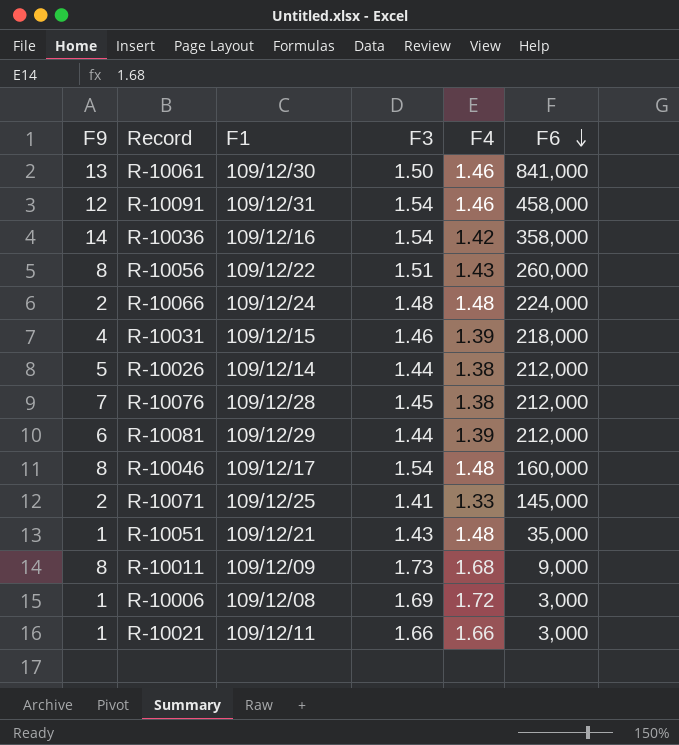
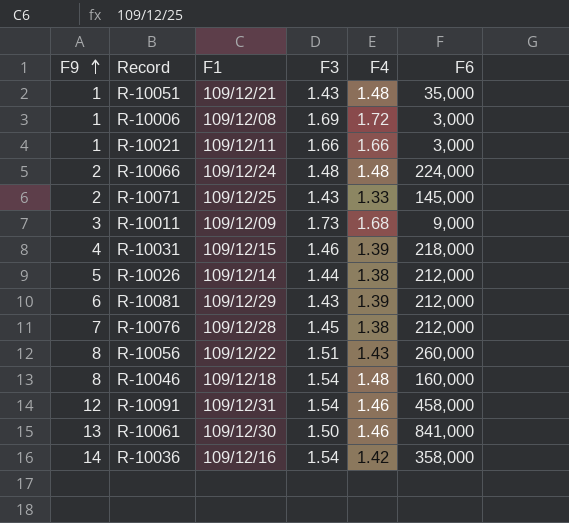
row order: F6 descending -> F9 ascending
R-10071 | F3: 1.41 -> 1.43
R-10011 | F9: 8 -> 3
R-10081 | F3: 1.44 -> 1.43
R-10046 | F1: 109/12/17 -> 109/12/18

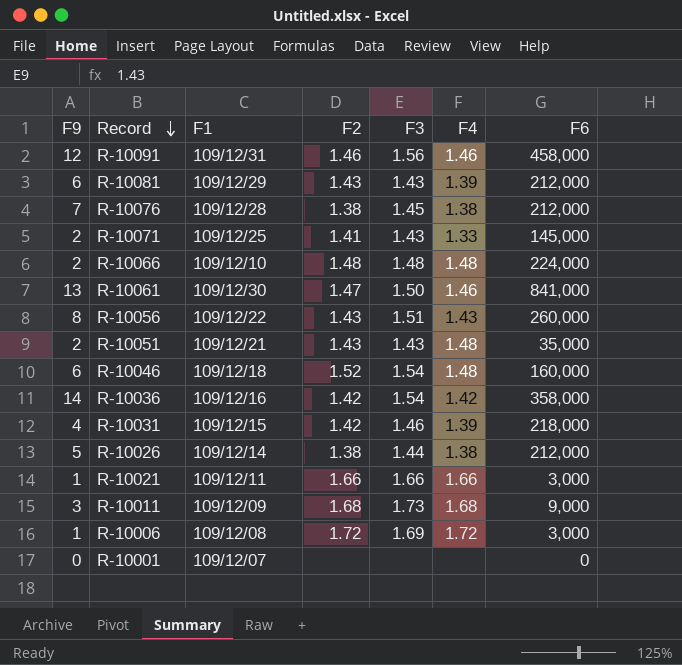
row order: F9 ascending -> Record descending
column F2 | position: none -> 4
R-10091 | F3: 1.54 -> 1.56
R-10066 | F1: 109/12/24 -> 109/12/10
R-10051 | F9: 1 -> 2
R-10046 | F9: 8 -> 6
row R-10001: none -> 0 | 109/12/07 | none | none | none | 0

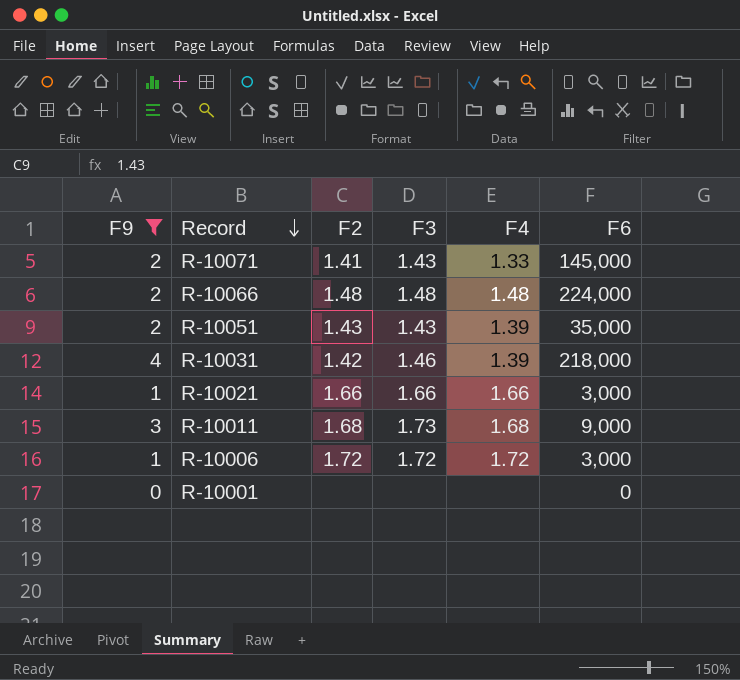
filter: none -> F9 <= 4
column F1 | position: 3 -> none
R-10051 | F4: 1.48 -> 1.39
R-10006 | F3: 1.69 -> 1.72

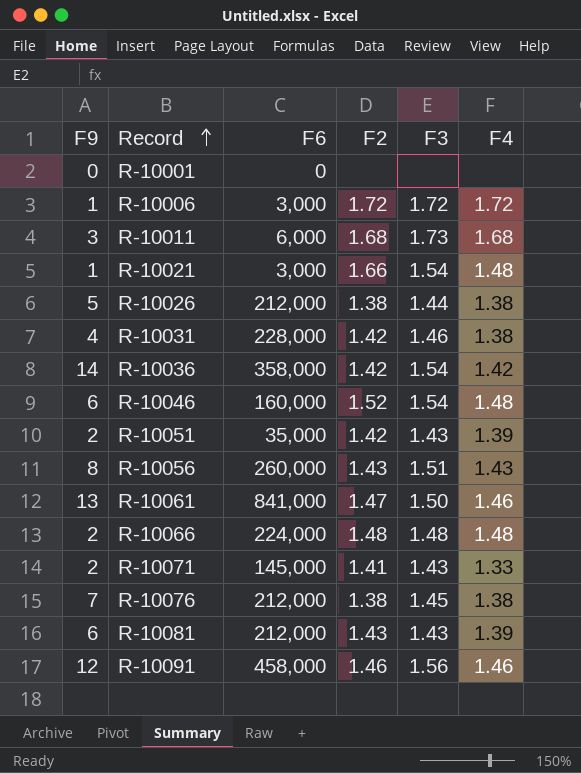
filter: F9 <= 4 -> none
row order: Record descending -> Record ascending
column F6 | position: 6 -> 3
R-10011 | F6: 9,000 -> 6,000
R-10021 | F3: 1.66 -> 1.54
R-10021 | F4: 1.66 -> 1.48
R-10031 | F6: 218,000 -> 228,000
R-10031 | F4: 1.39 -> 1.38
R-10051 | F2: 1.43 -> 1.42

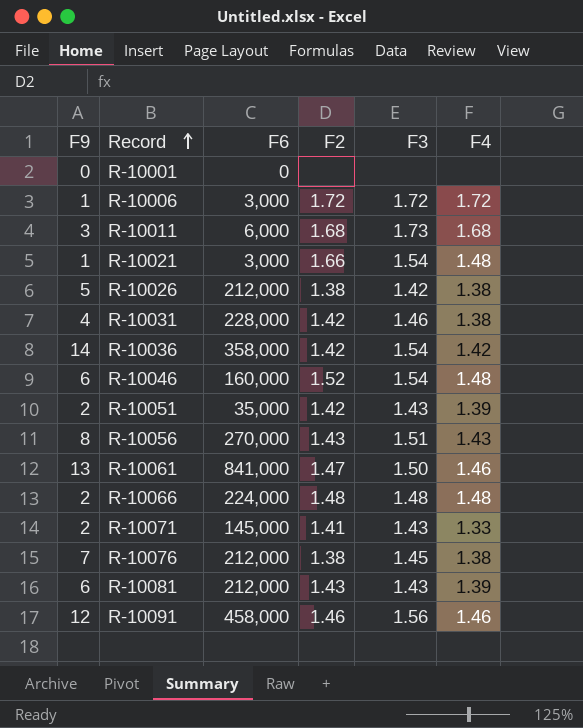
R-10026 | F3: 1.44 -> 1.42
R-10056 | F6: 260,000 -> 270,000

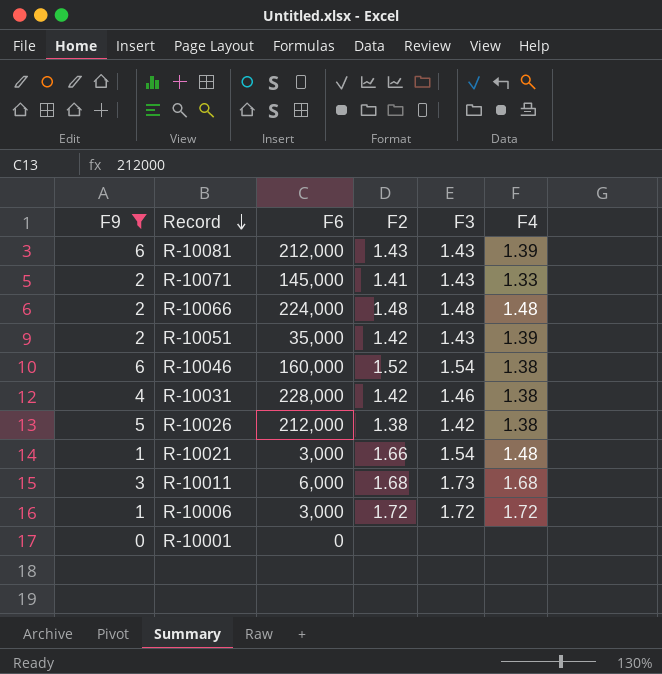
filter: none -> F9 <= 6
row order: Record ascending -> Record descending
R-10046 | F4: 1.48 -> 1.38

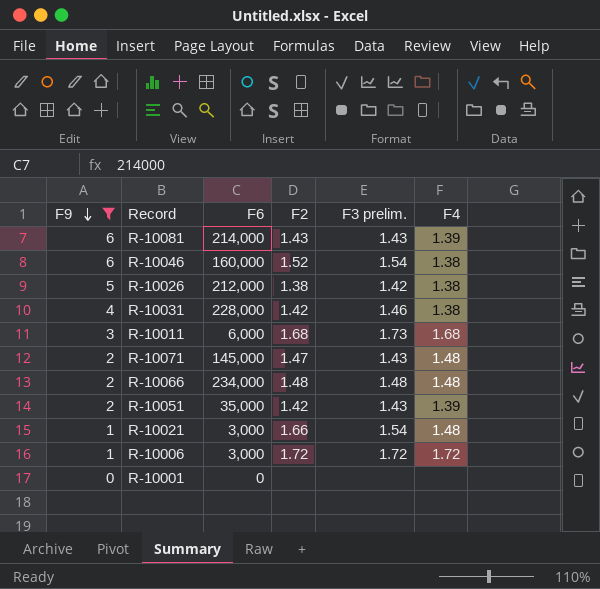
row order: Record descending -> F9 descending
column name: F3 -> F3 prelim.
R-10081 | F6: 212,000 -> 214,000
R-10071 | F2: 1.41 -> 1.47
R-10071 | F4: 1.33 -> 1.48
R-10066 | F6: 224,000 -> 234,000

